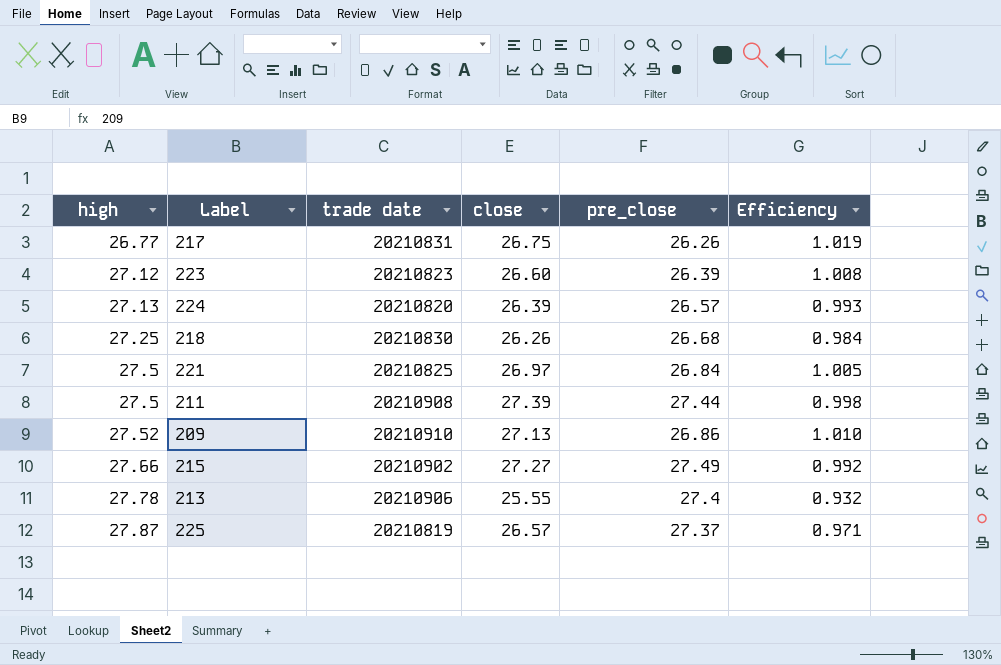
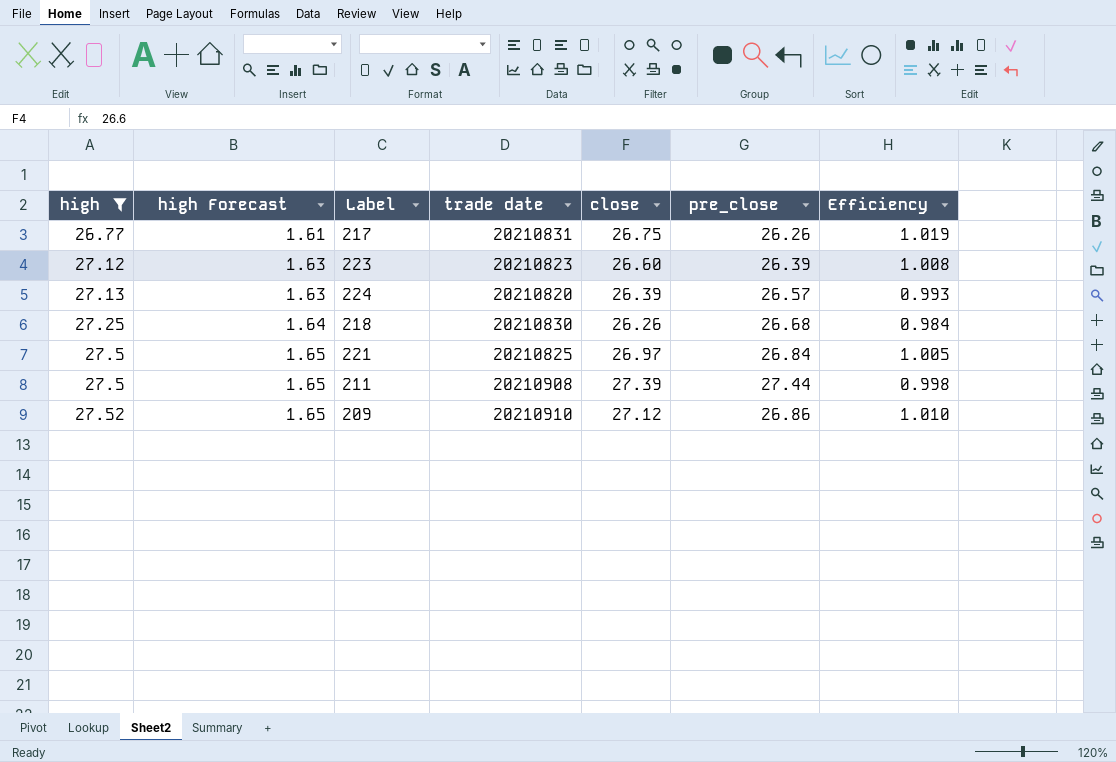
filter: none -> high <= 27.52
column high Forecast | formula: none -> [high] * 0.06
209 | close: 27.13 -> 27.12

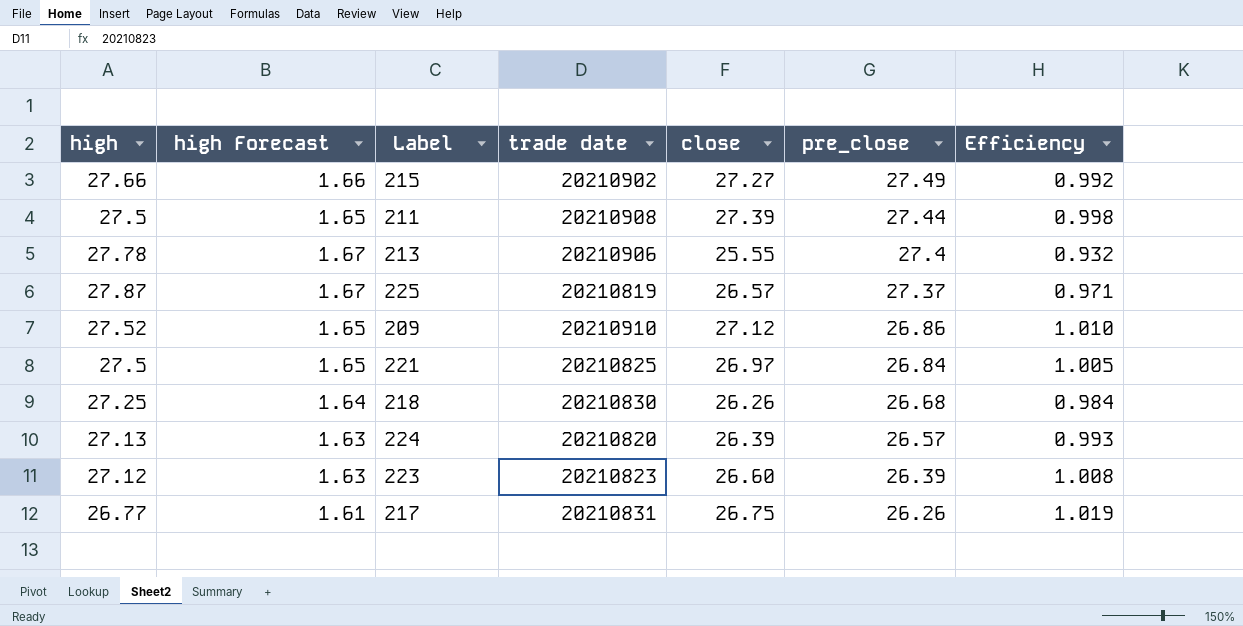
filter: high <= 27.52 -> none
row order: high ascending -> pre_close descending

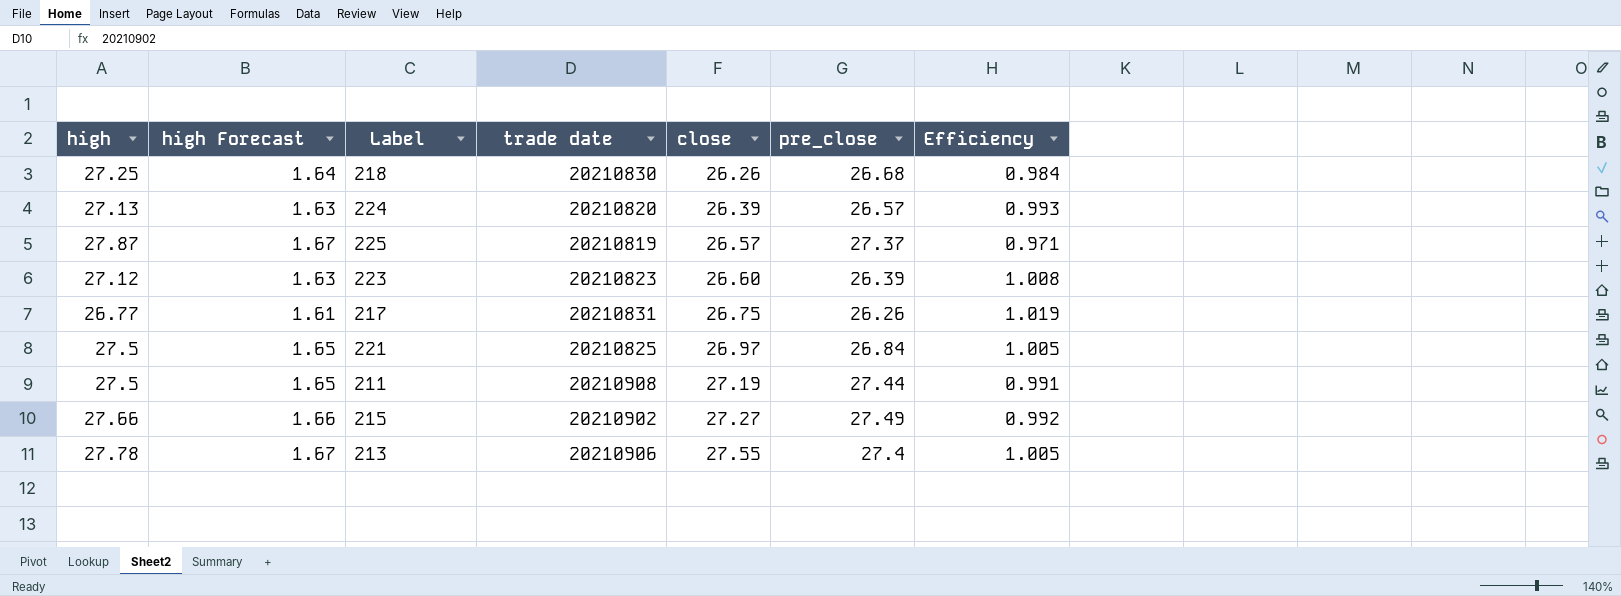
row order: pre_close descending -> close ascending
row 209: 27.52 | 1.65 | 20210910 | 27.12 | 26.86 | 1.010 -> none
211 | close: 27.39 -> 27.19
211 | Efficiency: 0.998 -> 0.991
213 | close: 25.55 -> 27.55
213 | Efficiency: 0.932 -> 1.005

